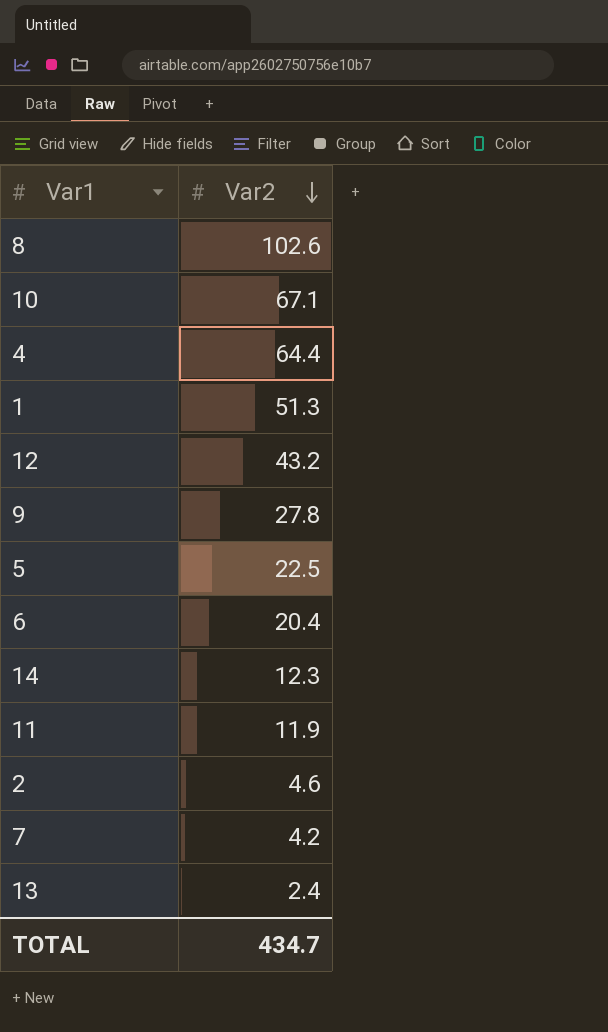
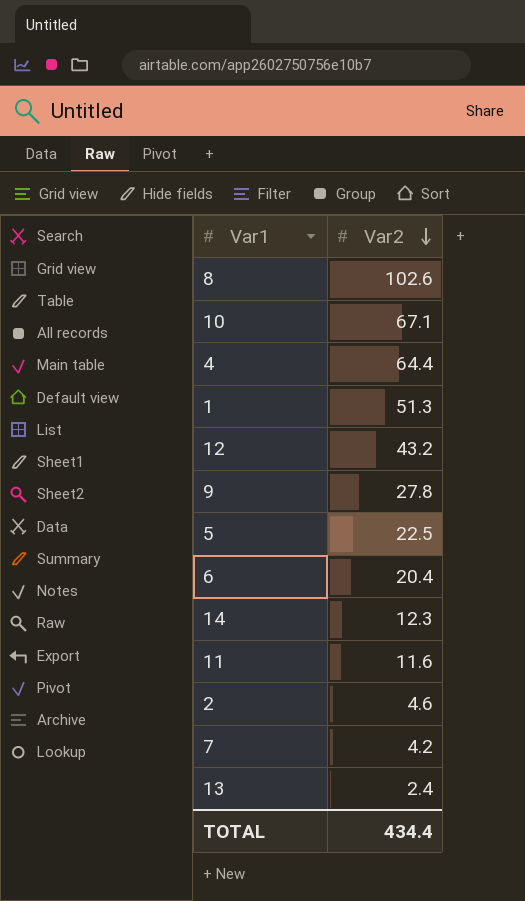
11 | Var2: 11.9 -> 11.6
TOTAL | Var2: 434.7 -> 434.4

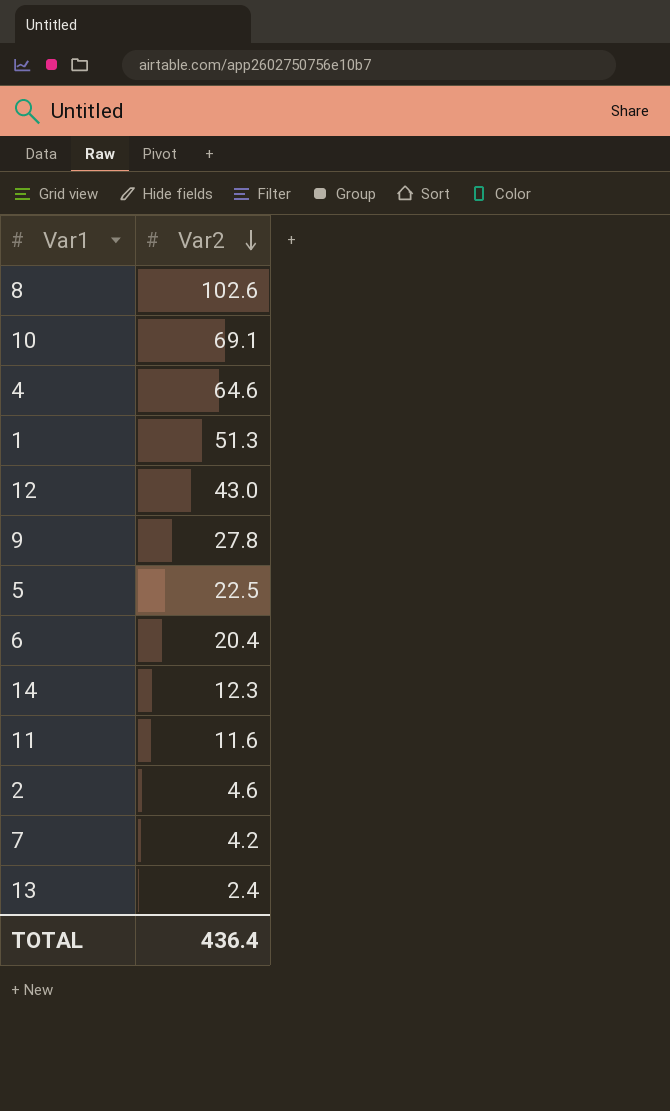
10 | Var2: 67.1 -> 69.1
4 | Var2: 64.4 -> 64.6
12 | Var2: 43.2 -> 43.0
TOTAL | Var2: 434.4 -> 436.4

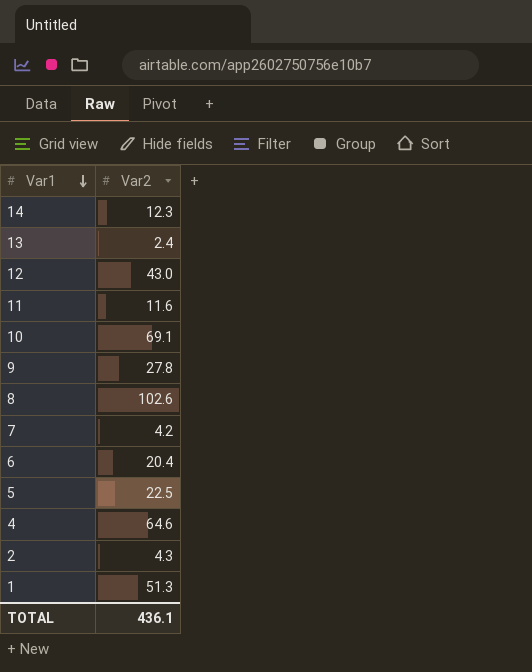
row order: Var2 descending -> Var1 descending
2 | Var2: 4.6 -> 4.3
TOTAL | Var2: 436.4 -> 436.1

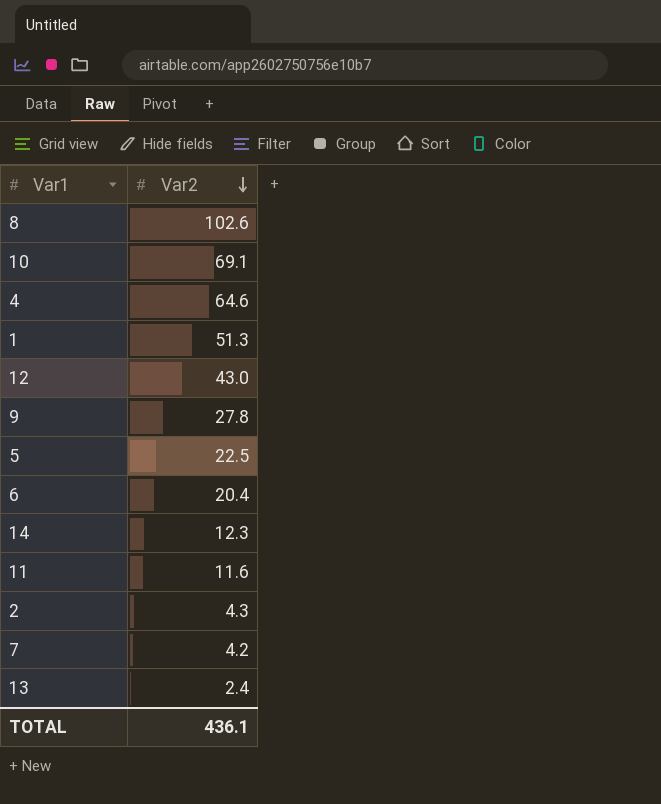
row order: Var1 descending -> Var2 descending

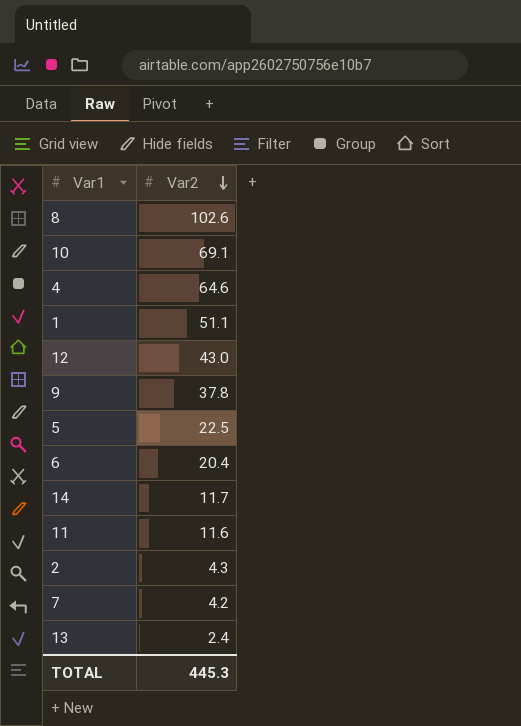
1 | Var2: 51.3 -> 51.1
9 | Var2: 27.8 -> 37.8
14 | Var2: 12.3 -> 11.7
TOTAL | Var2: 436.1 -> 445.3

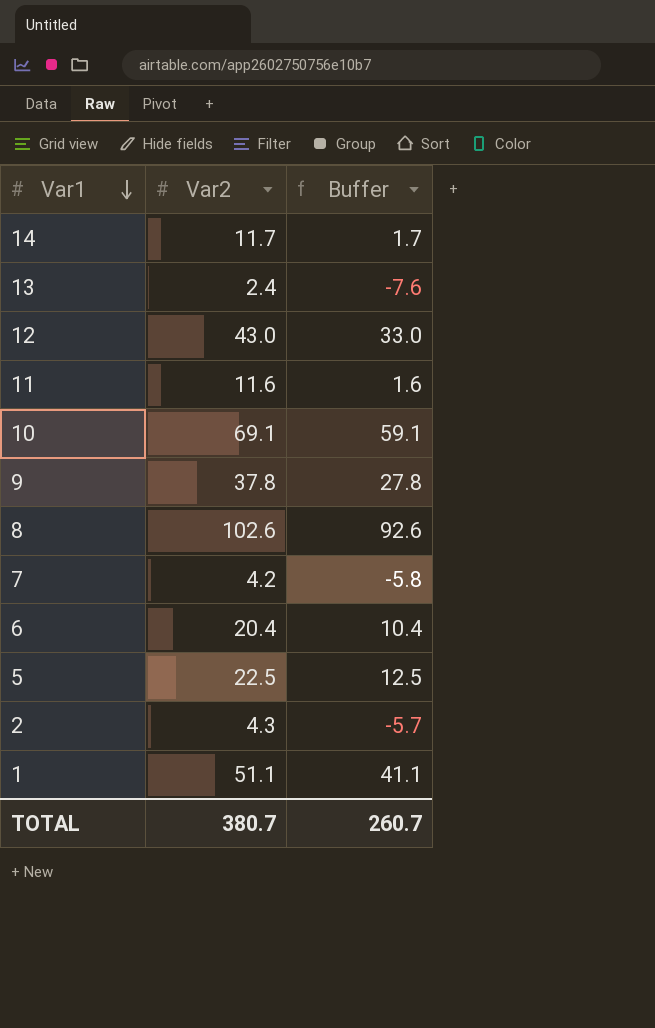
row order: Var2 descending -> Var1 descending
column Buffer | formula: none -> [Var2] - 10
row 4: 64.6 -> none
TOTAL | Var2: 445.3 -> 380.7

